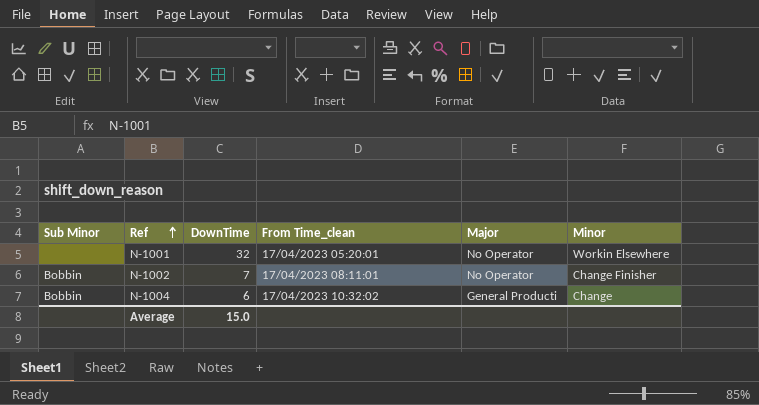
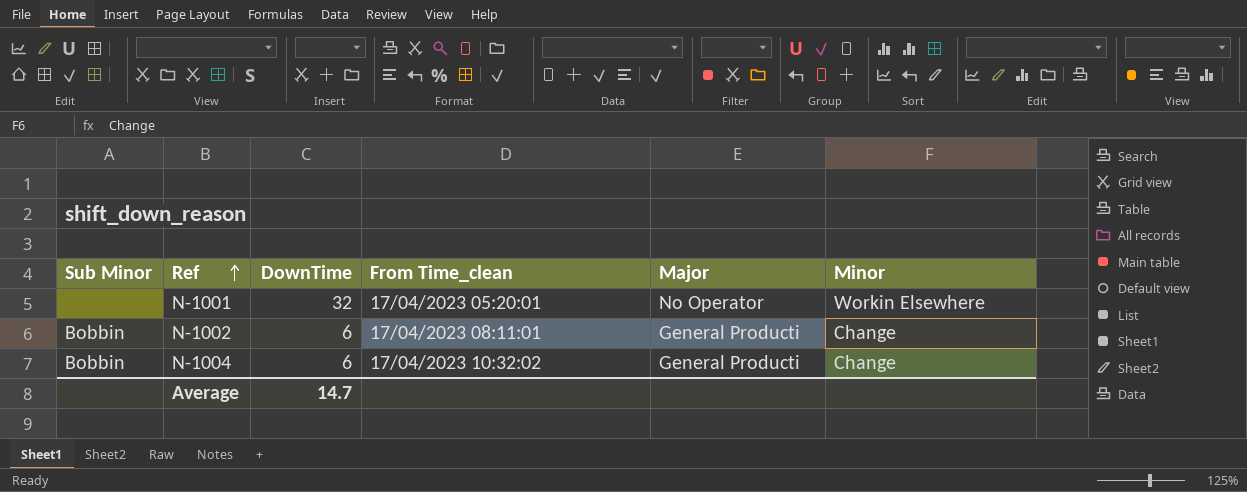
N-1002 | DownTime: 7 -> 6
N-1002 | Major: No Operator -> General Producti
N-1002 | Minor: Change Finisher -> Change
Average | DownTime: 15.0 -> 14.7

